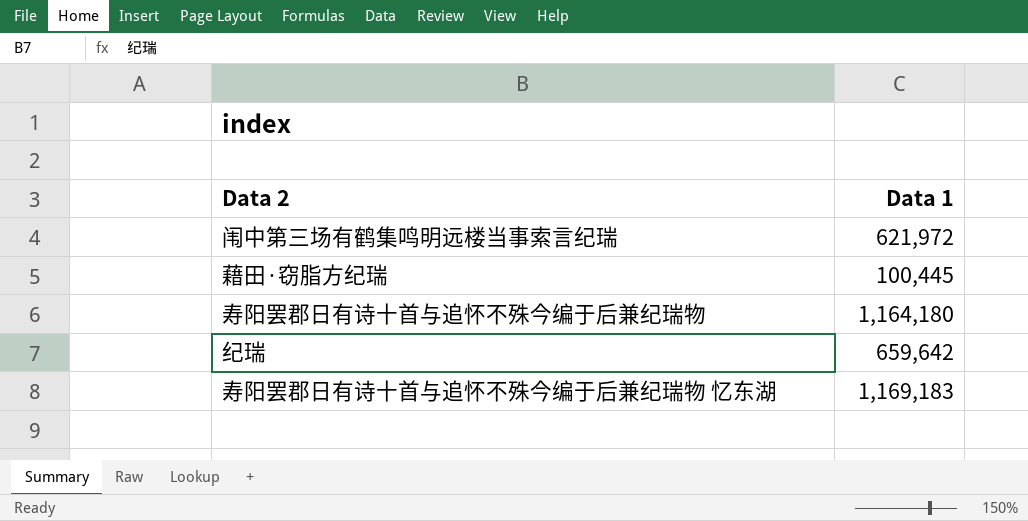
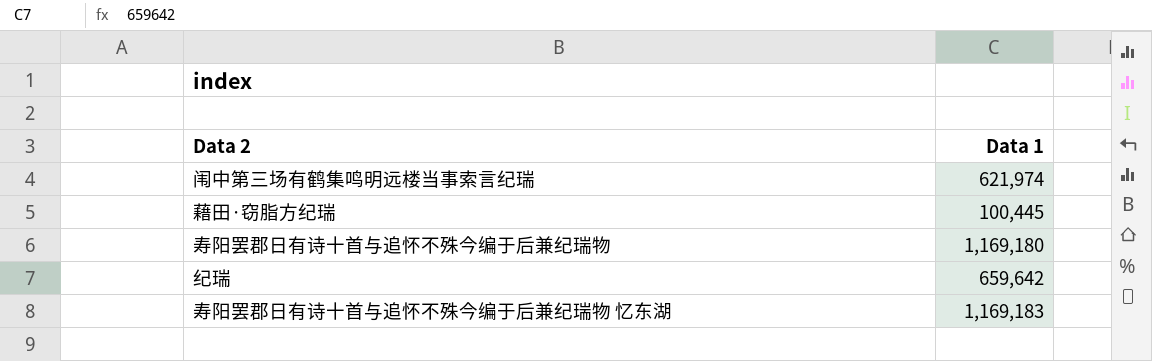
闱中第三场有鹤集鸣明远楼当事索言纪瑞 | Data 1: 621,972 -> 621,974
寿阳罢郡日有诗十首与追怀不殊今编于后兼纪瑞物 | Data 1: 1,164,180 -> 1,169,180

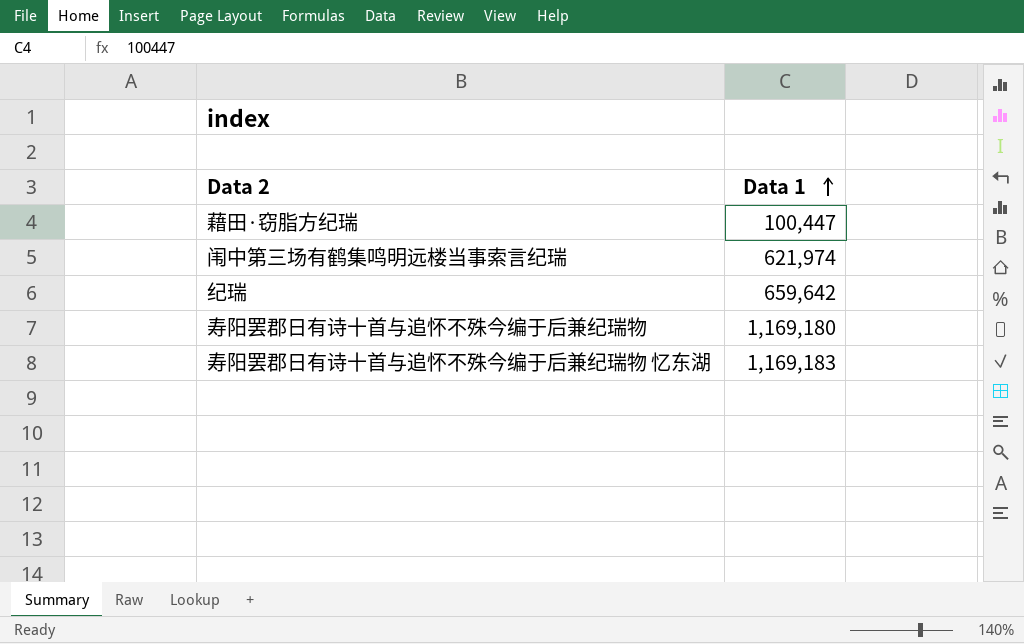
row order: none -> Data 1 ascending
藉田·窃脂方纪瑞 | Data 1: 100,445 -> 100,447

